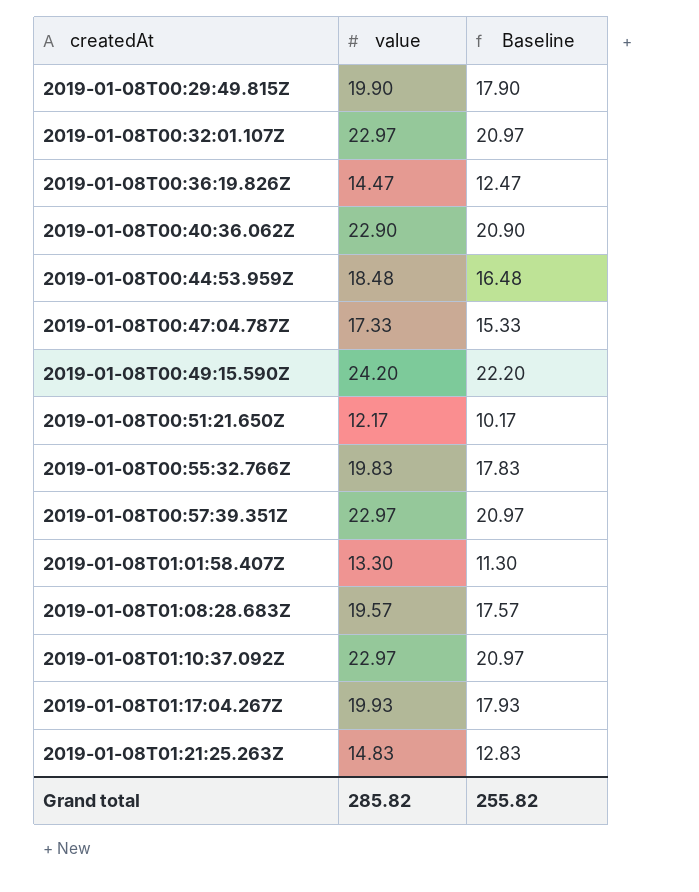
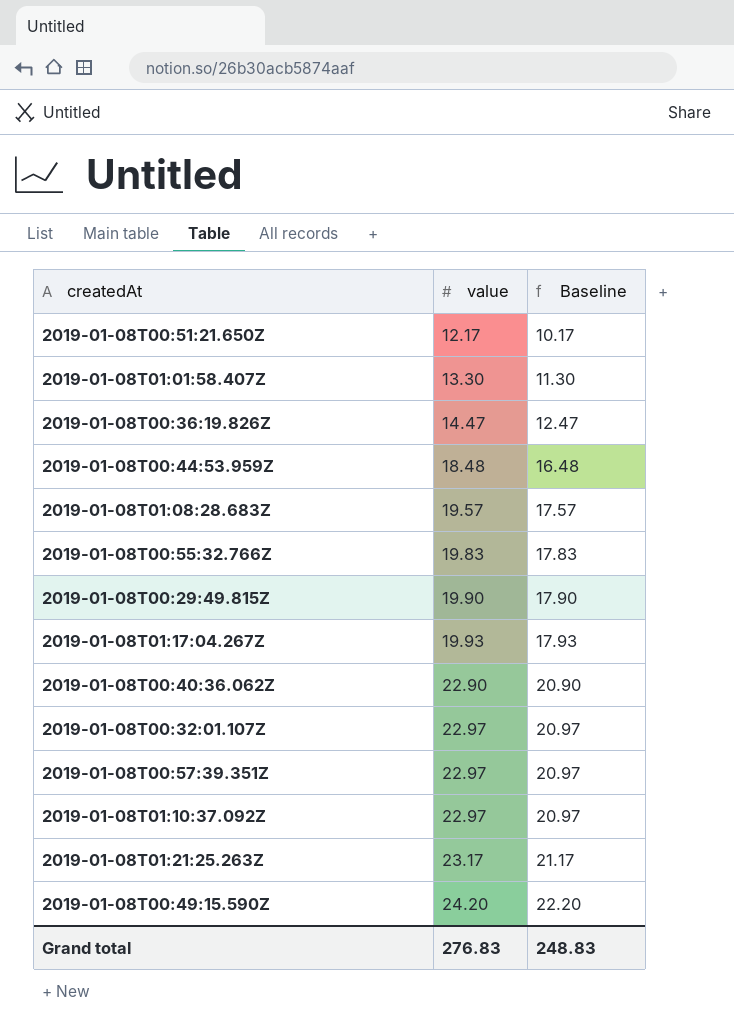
row order: createdAt ascending -> value ascending
row 2019-01-08T00:47:04.787Z: 17.33 | 15.33 -> none
2019-01-08T01:21:25.263Z | value: 14.83 -> 23.17
2019-01-08T01:21:25.263Z | Baseline: 12.83 -> 21.17
Grand total | value: 285.82 -> 276.83
Grand total | Baseline: 255.82 -> 248.83

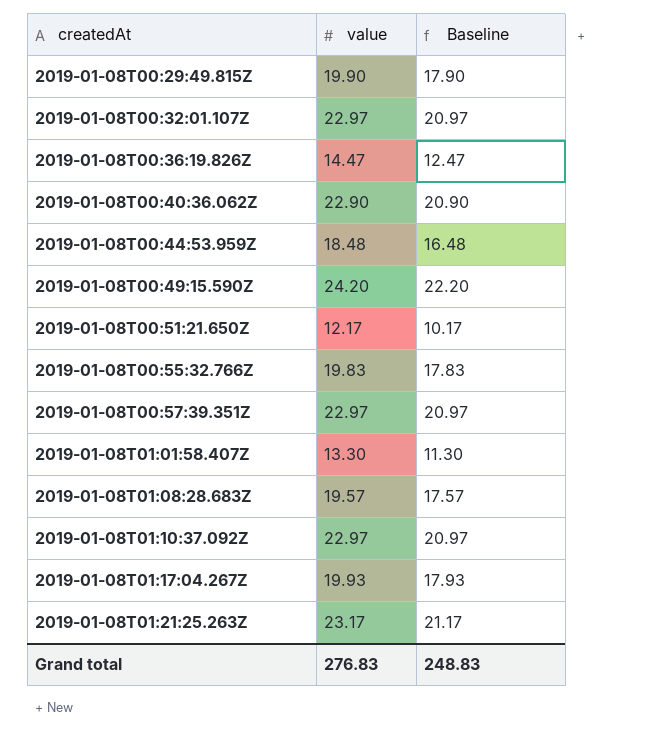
row order: value ascending -> createdAt ascending

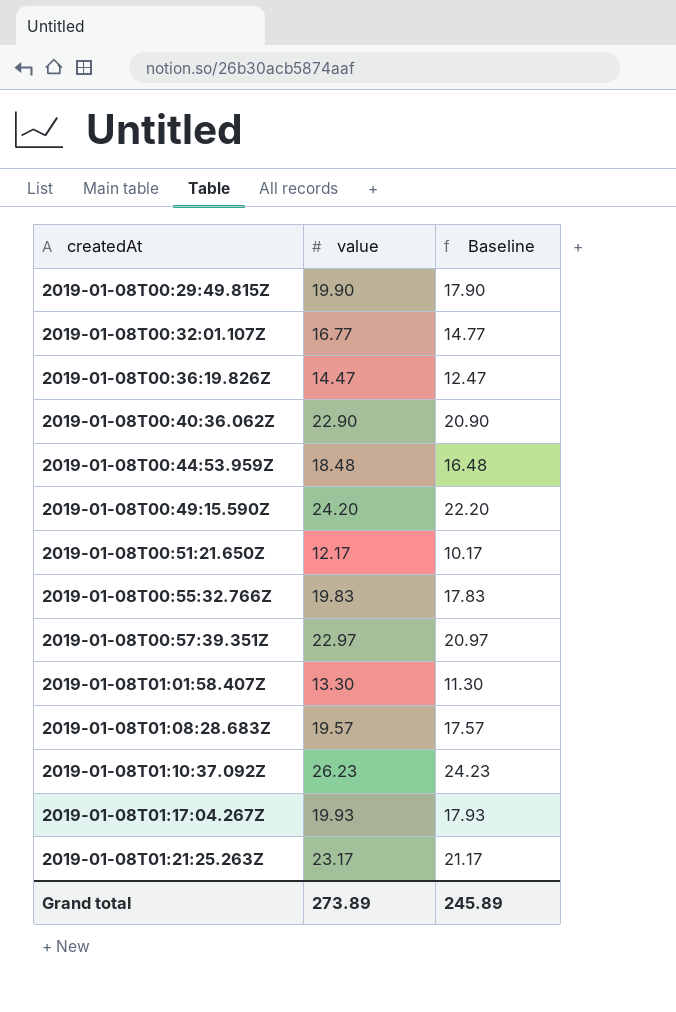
2019-01-08T00:32:01.107Z | value: 22.97 -> 16.77
2019-01-08T00:32:01.107Z | Baseline: 20.97 -> 14.77
2019-01-08T01:10:37.092Z | value: 22.97 -> 26.23
2019-01-08T01:10:37.092Z | Baseline: 20.97 -> 24.23
Grand total | value: 276.83 -> 273.89
Grand total | Baseline: 248.83 -> 245.89

